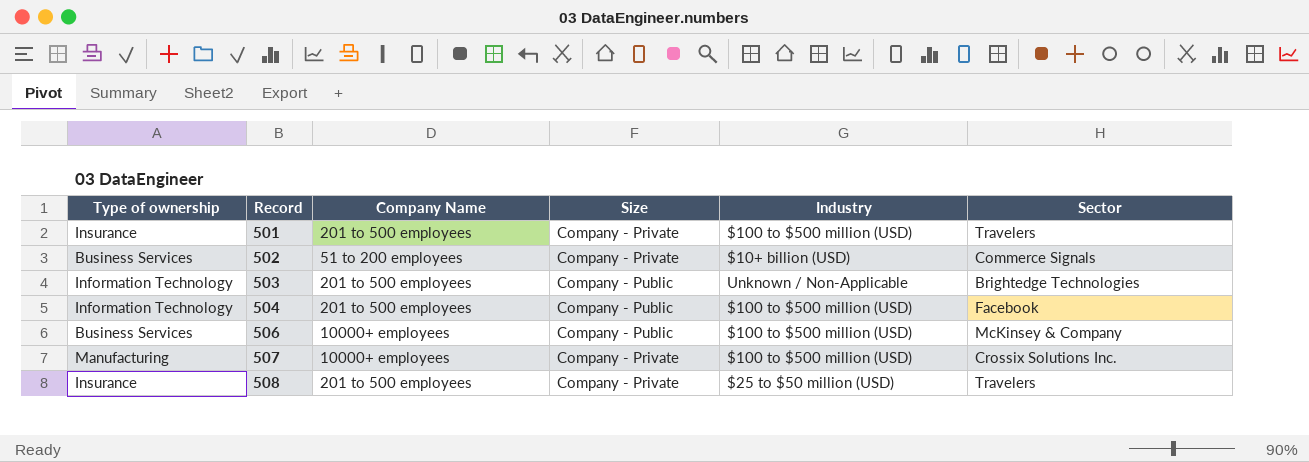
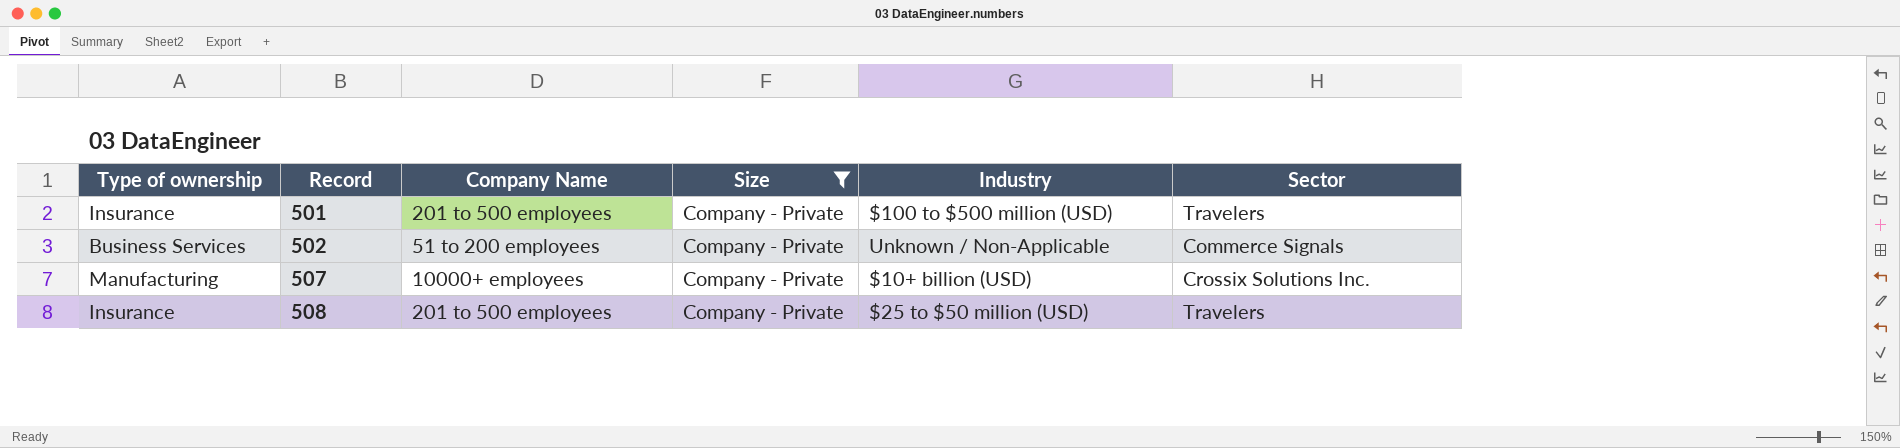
filter: none -> Size = Company - Private
502 | Industry: $10+ billion (USD) -> Unknown / Non-Applicable
507 | Industry: $100 to $500 million (USD) -> $10+ billion (USD)

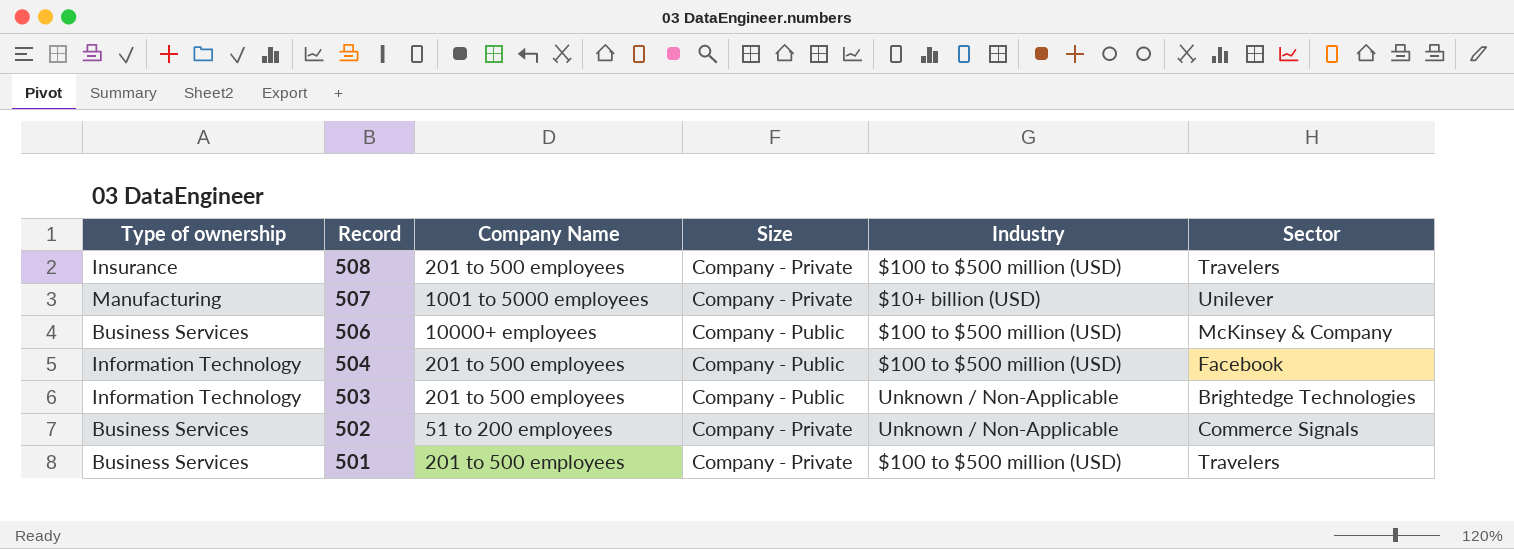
filter: Size = Company - Private -> none
row order: Record ascending -> Record descending
508 | Industry: $25 to $50 million (USD) -> $100 to $500 million (USD)
507 | Company Name: 10000+ employees -> 1001 to 5000 employees
507 | Sector: Crossix Solutions Inc. -> Unilever
501 | Type of ownership: Insurance -> Business Services

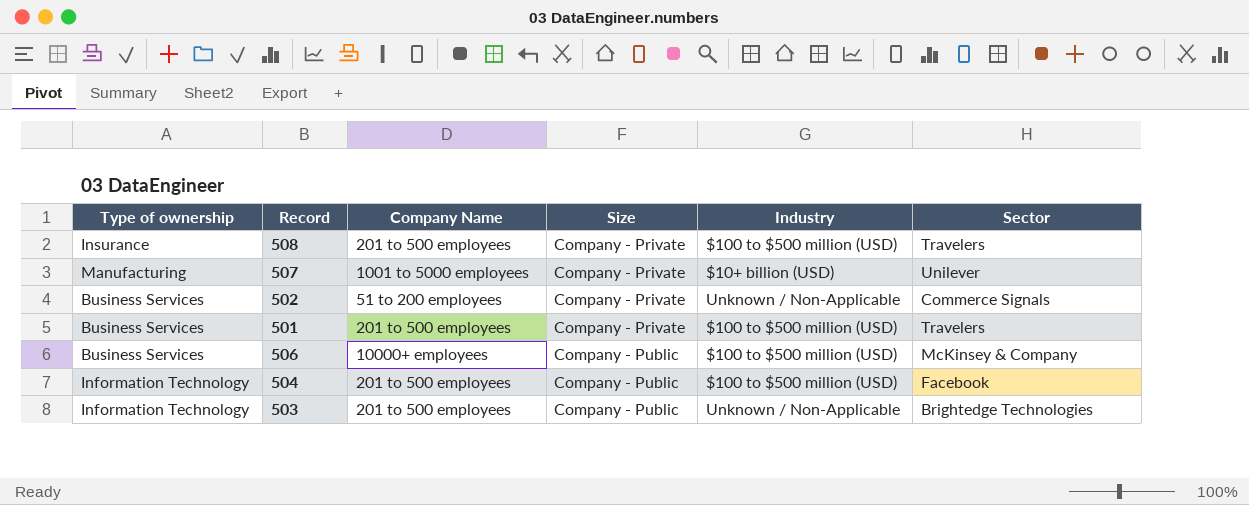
row order: Record descending -> Size ascending

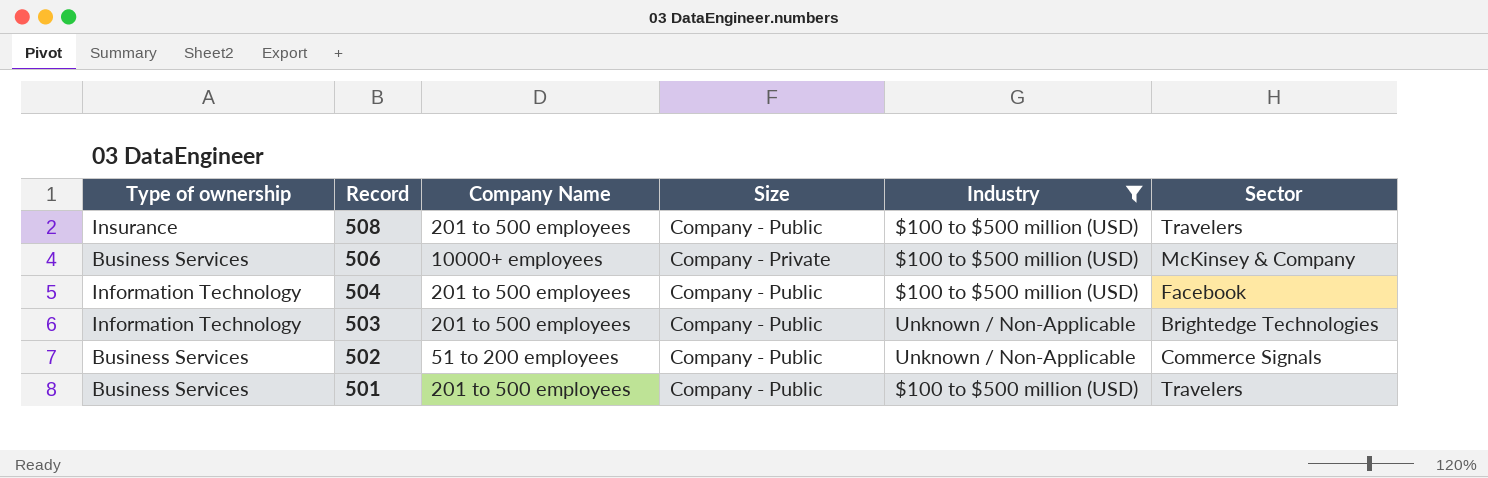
filter: none -> Industry != $10+ billion (USD)
row order: Size ascending -> Record descending
508 | Size: Company - Private -> Company - Public
506 | Size: Company - Public -> Company - Private
502 | Size: Company - Private -> Company - Public
501 | Size: Company - Private -> Company - Public

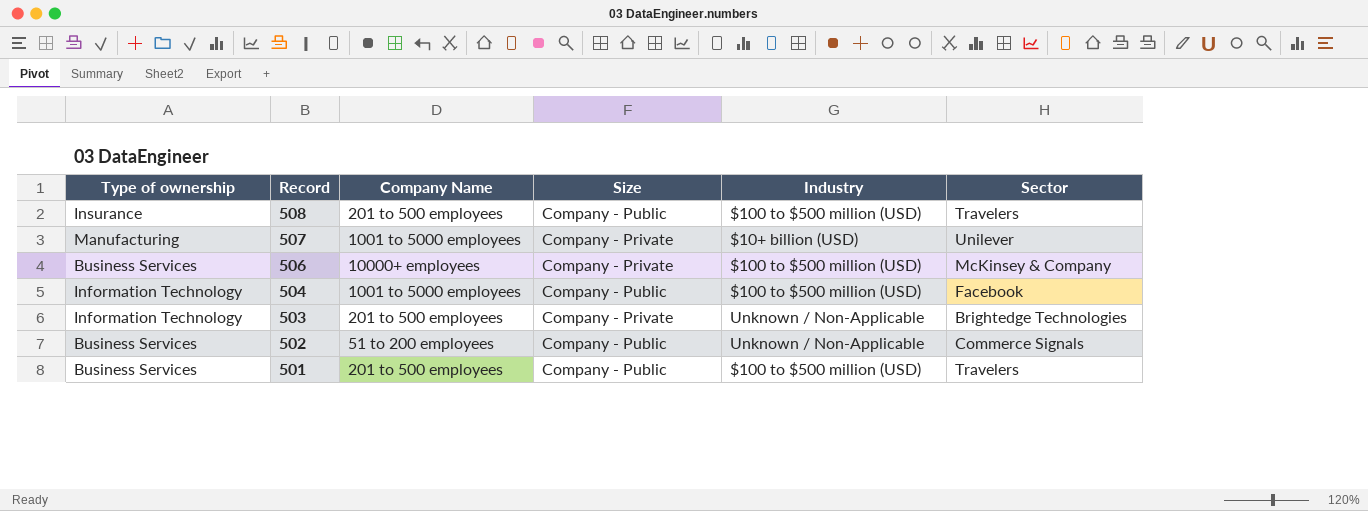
filter: Industry != $10+ billion (USD) -> none
504 | Company Name: 201 to 500 employees -> 1001 to 5000 employees
503 | Size: Company - Public -> Company - Private

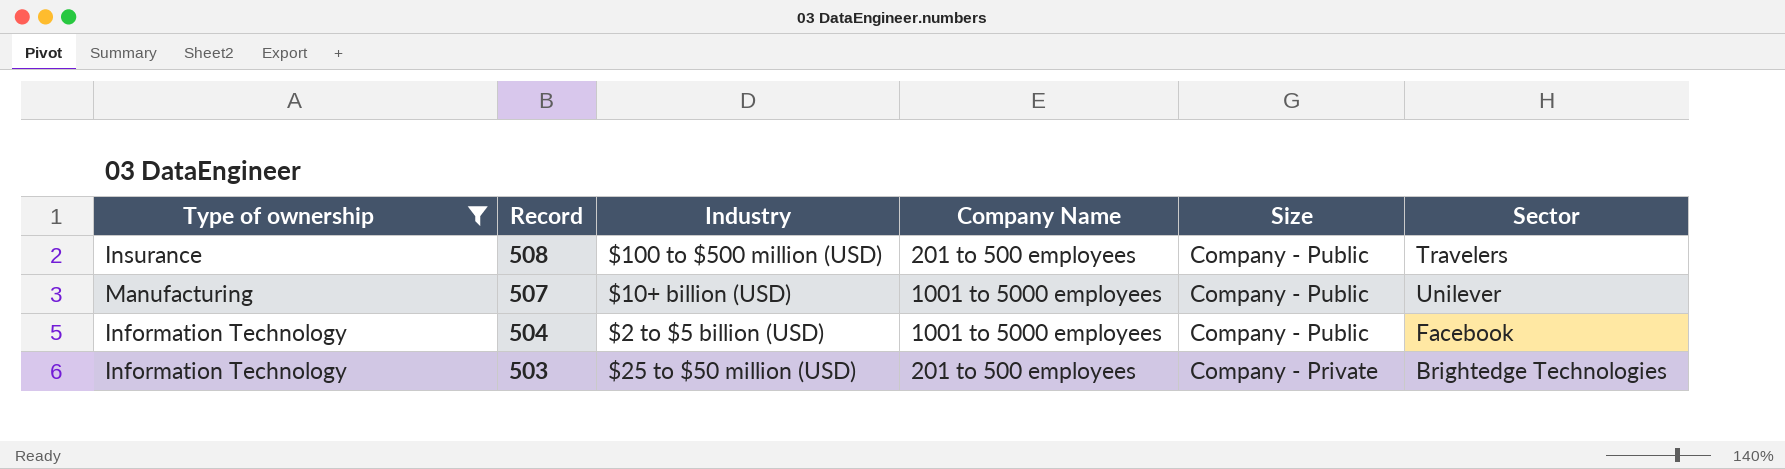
filter: none -> Type of ownership != Business Services
column Industry | position: 5 -> 3
507 | Size: Company - Private -> Company - Public
504 | Industry: $100 to $500 million (USD) -> $2 to $5 billion (USD)
503 | Industry: Unknown / Non-Applicable -> $25 to $50 million (USD)

